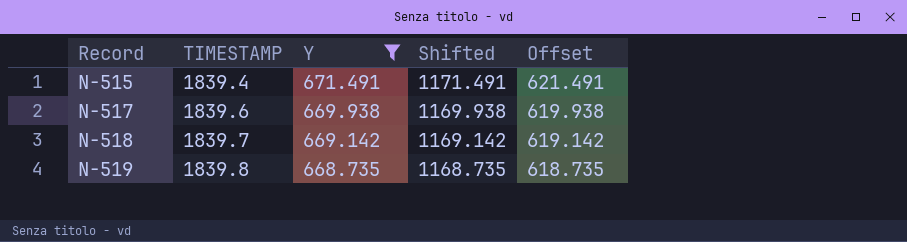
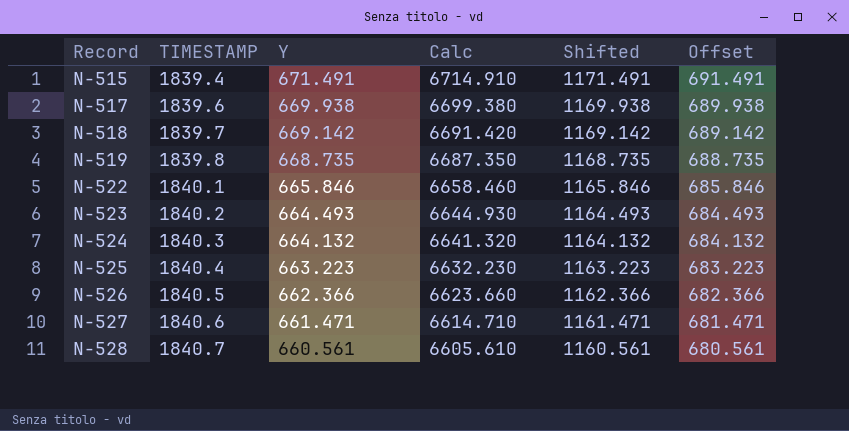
filter: Y >= 668.735 -> none
column Calc | formula: none -> [Y] * 10
column Offset | formula: [Y] - 50 -> [Y] + 20

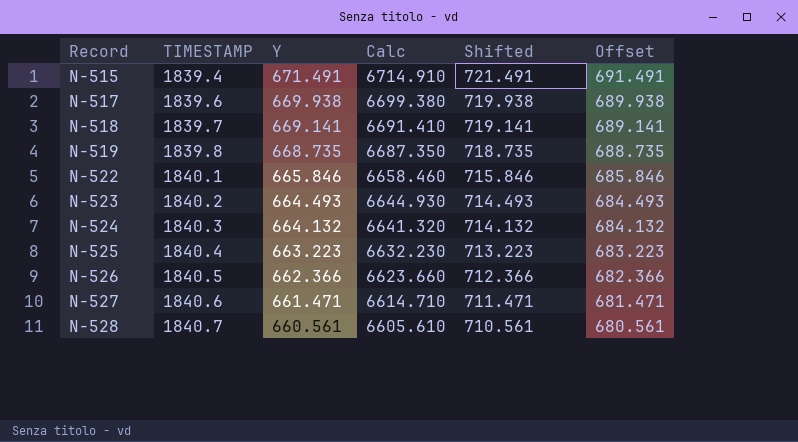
column Shifted | formula: [Y] + 500 -> [Y] + 50
N-518 | Y: 669.142 -> 669.141
N-518 | Calc: 6691.420 -> 6691.410
N-518 | Offset: 689.142 -> 689.141

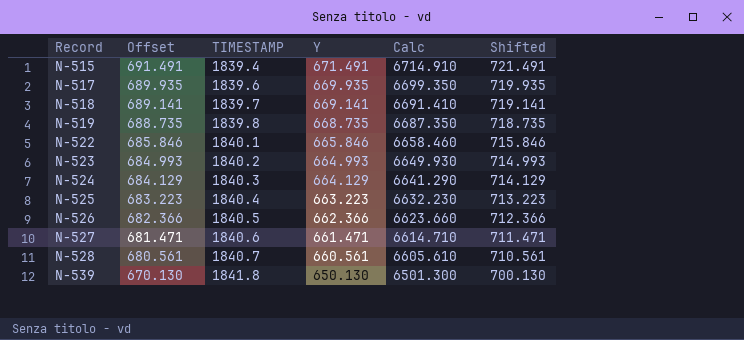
column Offset | position: 6 -> 2
N-517 | Offset: 689.938 -> 689.935
N-517 | Y: 669.938 -> 669.935
N-517 | Calc: 6699.380 -> 6699.350
N-517 | Shifted: 719.938 -> 719.935
N-523 | Offset: 684.493 -> 684.993
N-523 | Y: 664.493 -> 664.993
N-523 | Calc: 6644.930 -> 6649.930
N-523 | Shifted: 714.493 -> 714.993
N-524 | Offset: 684.132 -> 684.129
N-524 | Y: 664.132 -> 664.129
N-524 | Calc: 6641.320 -> 6641.290
N-524 | Shifted: 714.132 -> 714.129
row N-539: none -> 670.130 | 1841.8 | 650.130 | 6501.300 | 700.130

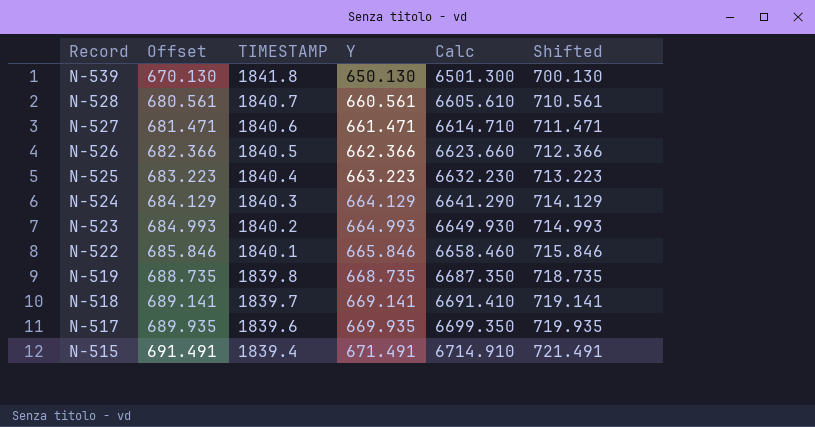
row order: Record ascending -> Record descending

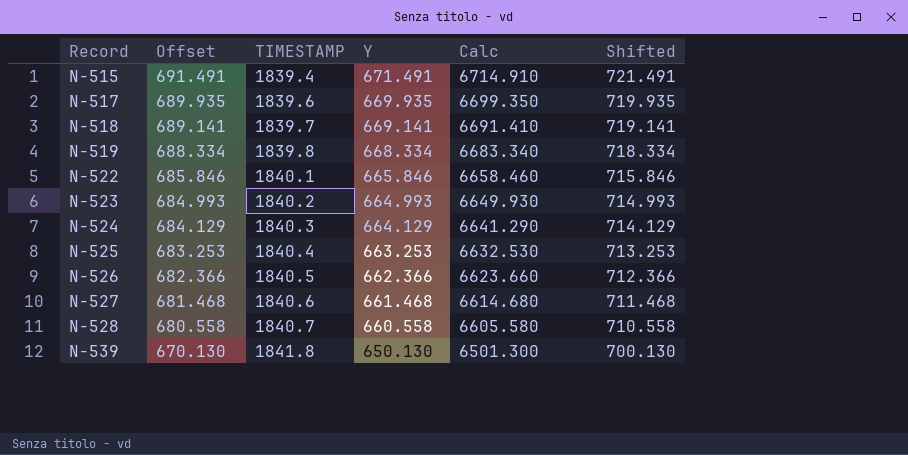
row order: Record descending -> Record ascending
N-519 | Offset: 688.735 -> 688.334
N-519 | Y: 668.735 -> 668.334
N-519 | Calc: 6687.350 -> 6683.340
N-519 | Shifted: 718.735 -> 718.334
N-525 | Offset: 683.223 -> 683.253
N-525 | Y: 663.223 -> 663.253
N-525 | Calc: 6632.230 -> 6632.530
N-525 | Shifted: 713.223 -> 713.253
N-527 | Offset: 681.471 -> 681.468
N-527 | Y: 661.471 -> 661.468
N-527 | Calc: 6614.710 -> 6614.680
N-527 | Shifted: 711.471 -> 711.468
N-528 | Offset: 680.561 -> 680.558
N-528 | Y: 660.561 -> 660.558
N-528 | Calc: 6605.610 -> 6605.580
N-528 | Shifted: 710.561 -> 710.558

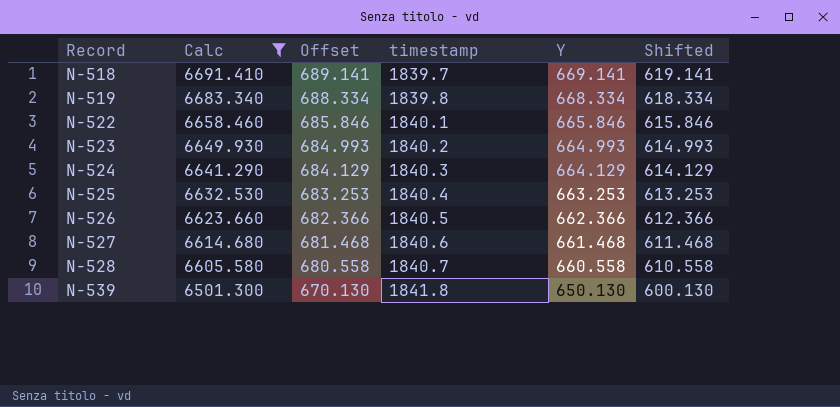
filter: none -> Calc <= 6691.410
column Calc | position: 5 -> 2
column name: TIMESTAMP -> timestamp
column Shifted | formula: [Y] + 50 -> [Y] - 50

